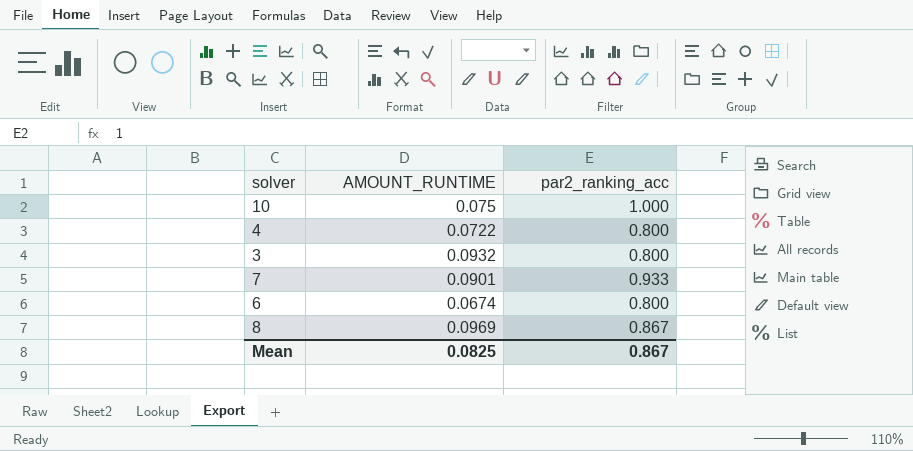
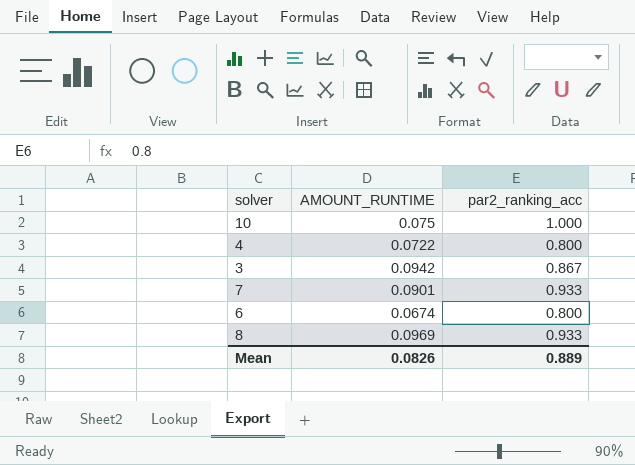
3 | AMOUNT_RUNTIME: 0.0932 -> 0.0942
3 | par2_ranking_acc: 0.800 -> 0.867
8 | par2_ranking_acc: 0.867 -> 0.933
Mean | AMOUNT_RUNTIME: 0.0825 -> 0.0826
Mean | par2_ranking_acc: 0.867 -> 0.889

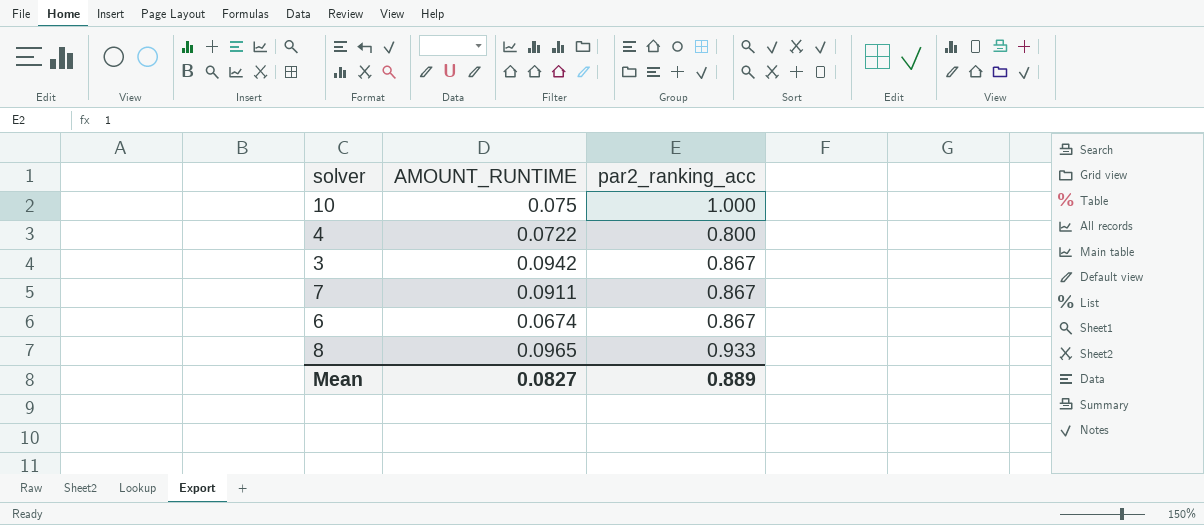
7 | AMOUNT_RUNTIME: 0.0901 -> 0.0911
7 | par2_ranking_acc: 0.933 -> 0.867
6 | par2_ranking_acc: 0.800 -> 0.867
8 | AMOUNT_RUNTIME: 0.0969 -> 0.0965
Mean | AMOUNT_RUNTIME: 0.0826 -> 0.0827

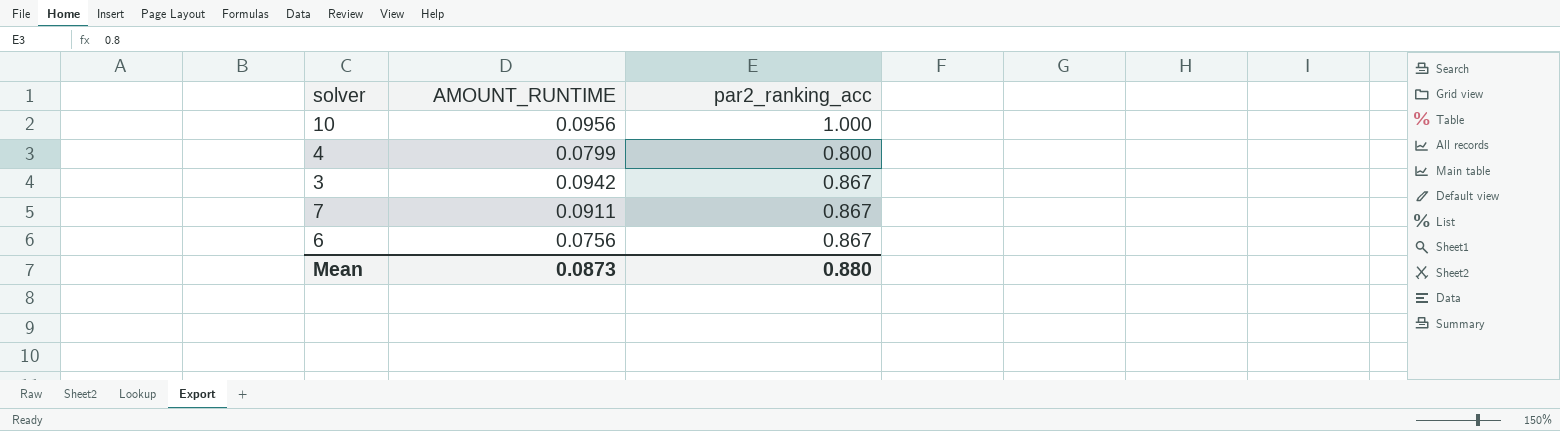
row 8: 0.0965 | 0.933 -> none
10 | AMOUNT_RUNTIME: 0.075 -> 0.0956
4 | AMOUNT_RUNTIME: 0.0722 -> 0.0799
6 | AMOUNT_RUNTIME: 0.0674 -> 0.0756
Mean | AMOUNT_RUNTIME: 0.0827 -> 0.0873
Mean | par2_ranking_acc: 0.889 -> 0.880

